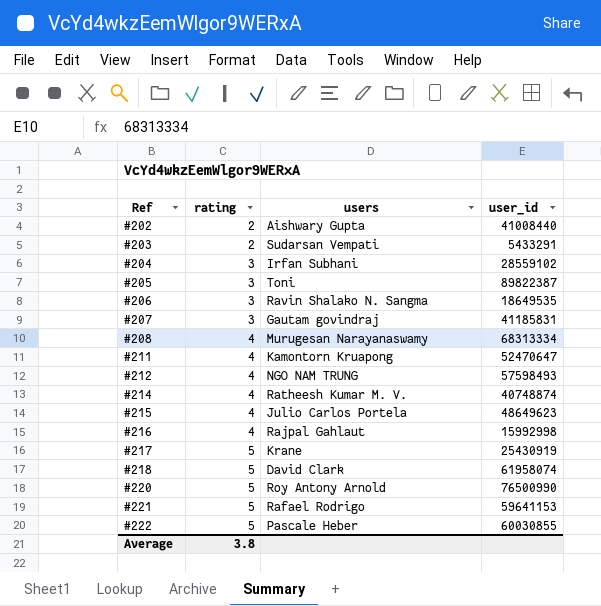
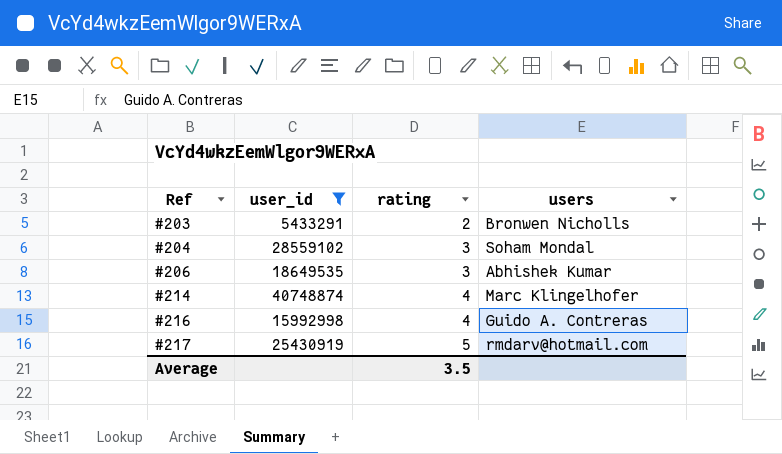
filter: none -> user_id <= 40748874
column user_id | position: 4 -> 2
#203 | users: Sudarsan Vempati -> Bronwen Nicholls
#204 | users: Irfan Subhani -> Soham Mondal
#206 | users: Ravin Shalako N. Sangma -> Abhishek Kumar
#214 | users: Ratheesh Kumar M. V. -> Marc Klingelhofer
#216 | users: Rajpal Gahlaut -> Guido A. Contreras
#217 | users: Krane -> rmdarv@hotmail.com
Average | rating: 3.8 -> 3.5

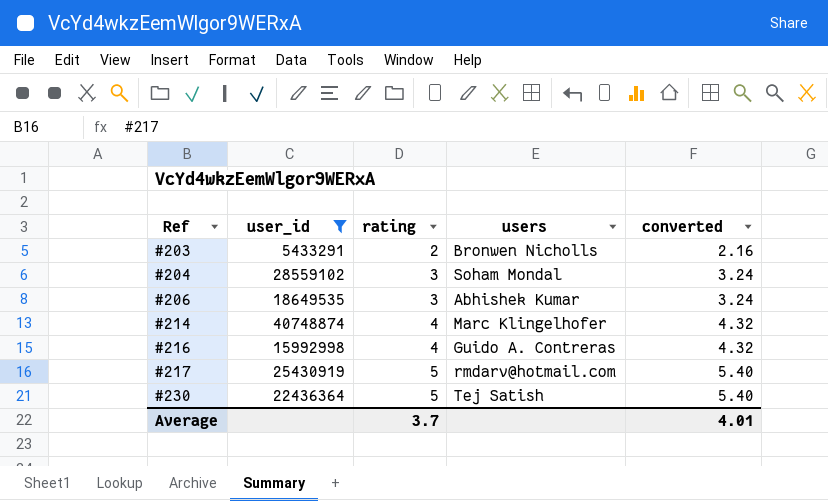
column converted | formula: none -> [rating] * 1.08
row #230: none -> 22436364 | 5 | Tej Satish | 5.40
Average | rating: 3.5 -> 3.7

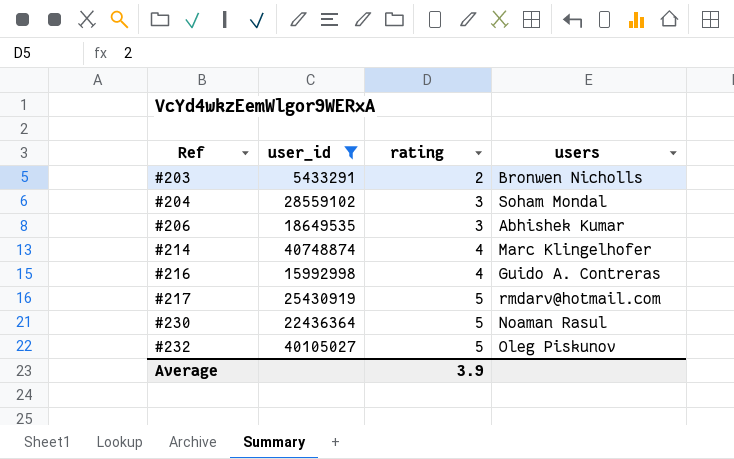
column converted | formula: [rating] * 1.08 -> none
#230 | users: Tej Satish -> Noaman Rasul
row #232: none -> 40105027 | 5 | Oleg Piskunov
Average | rating: 3.7 -> 3.9

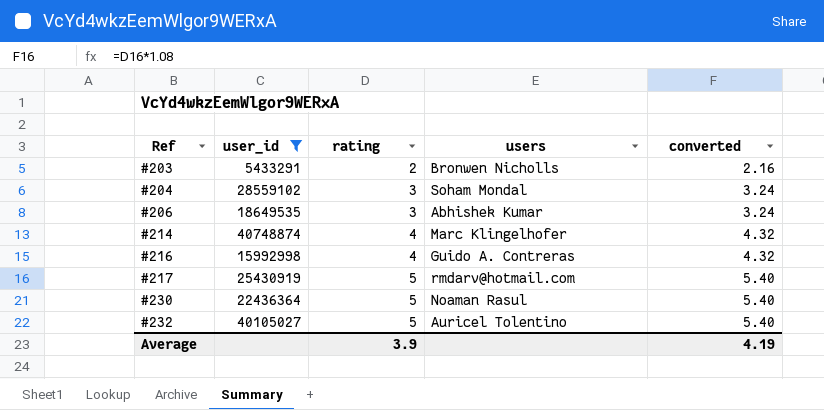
column converted | formula: none -> [rating] * 1.08
#232 | users: Oleg Piskunov -> Auricel Tolentino

